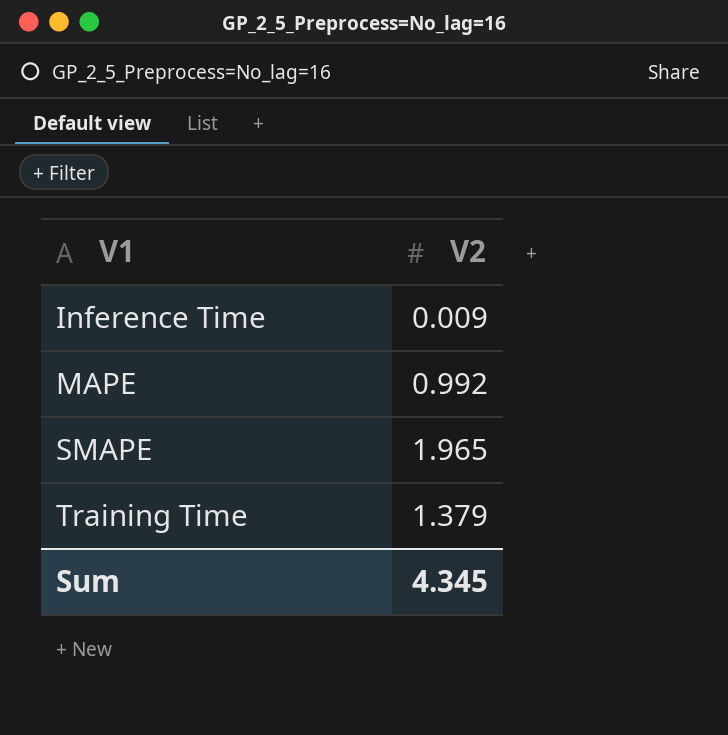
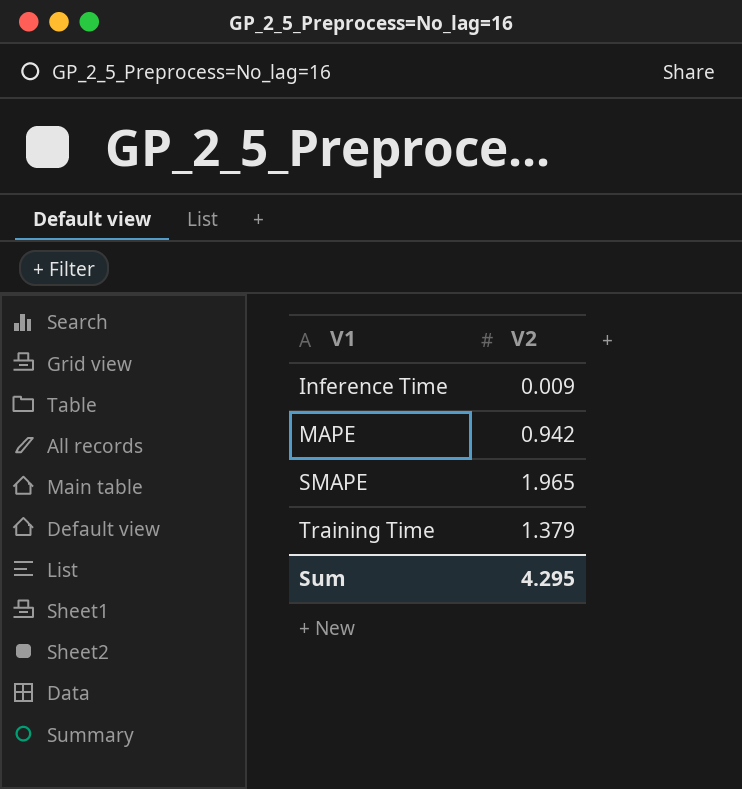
MAPE | V2: 0.992 -> 0.942
Sum | V2: 4.345 -> 4.295

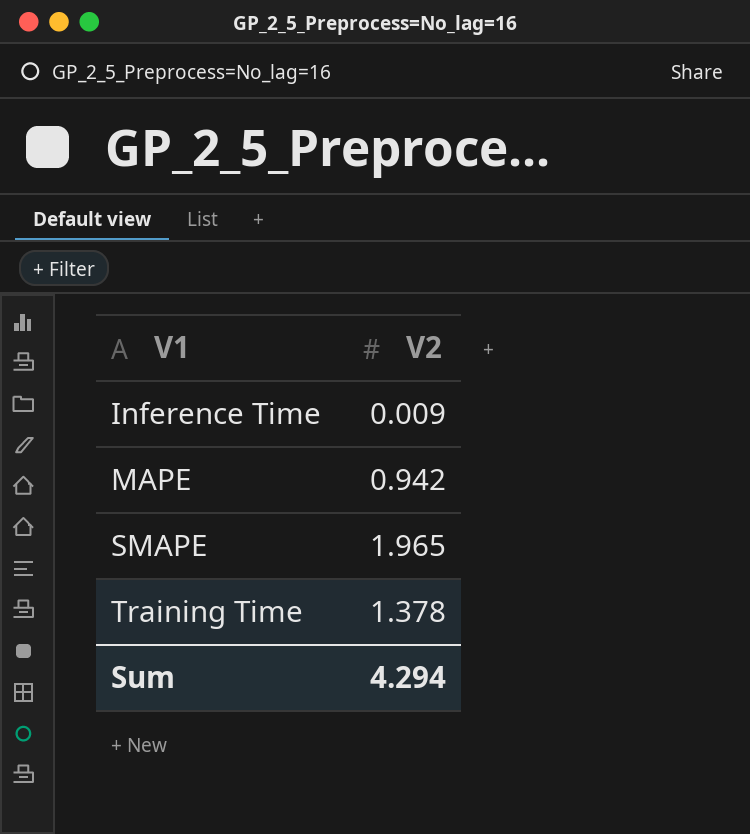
Training Time | V2: 1.379 -> 1.378
Sum | V2: 4.295 -> 4.294

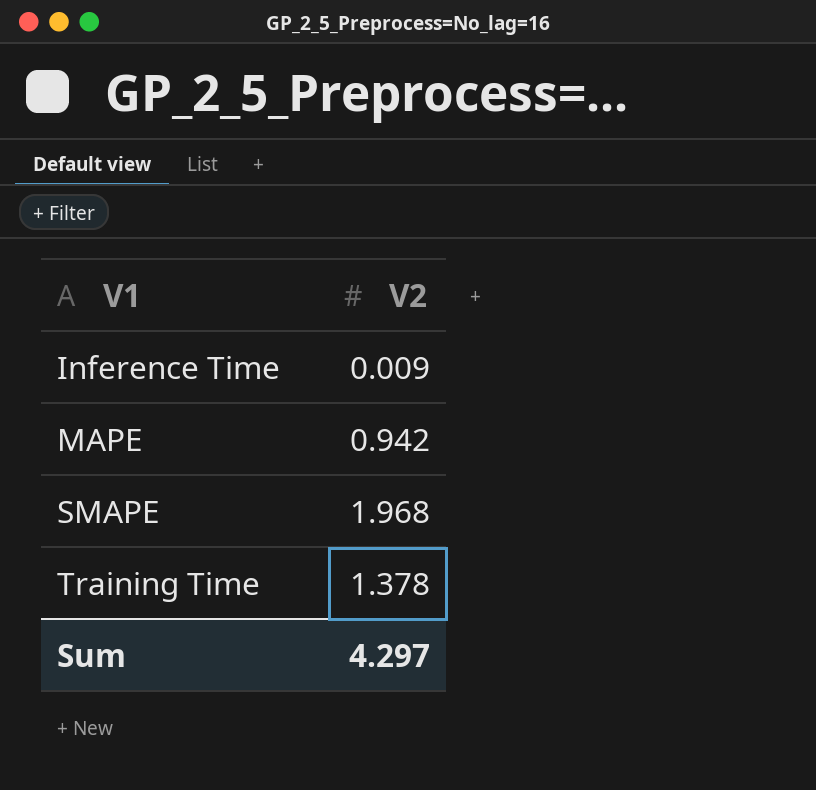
SMAPE | V2: 1.965 -> 1.968
Sum | V2: 4.294 -> 4.297

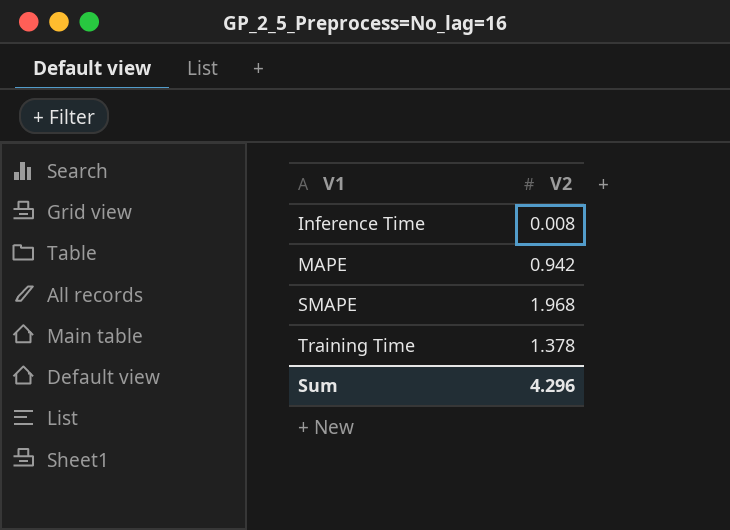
Inference Time | V2: 0.009 -> 0.008
Sum | V2: 4.297 -> 4.296

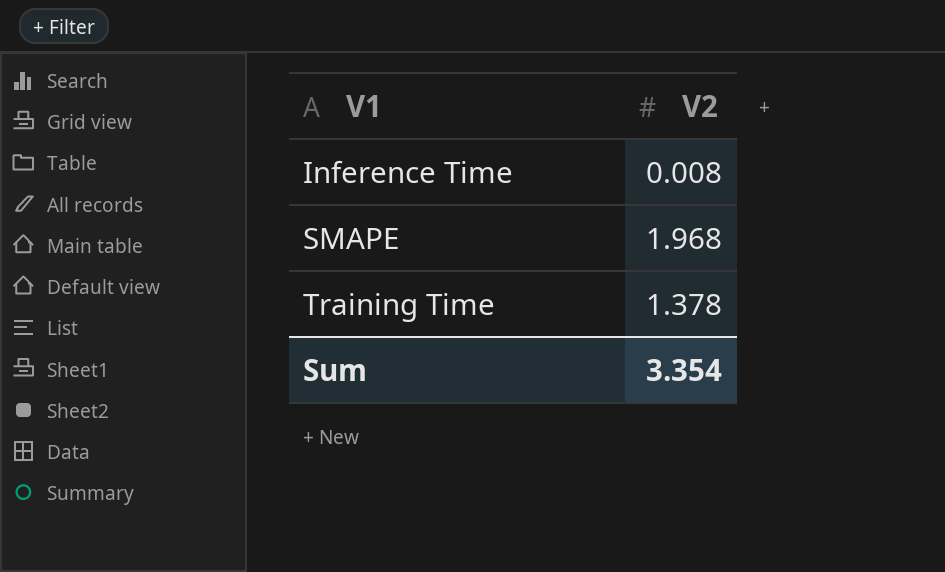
row MAPE: 0.942 -> none
Sum | V2: 4.296 -> 3.354

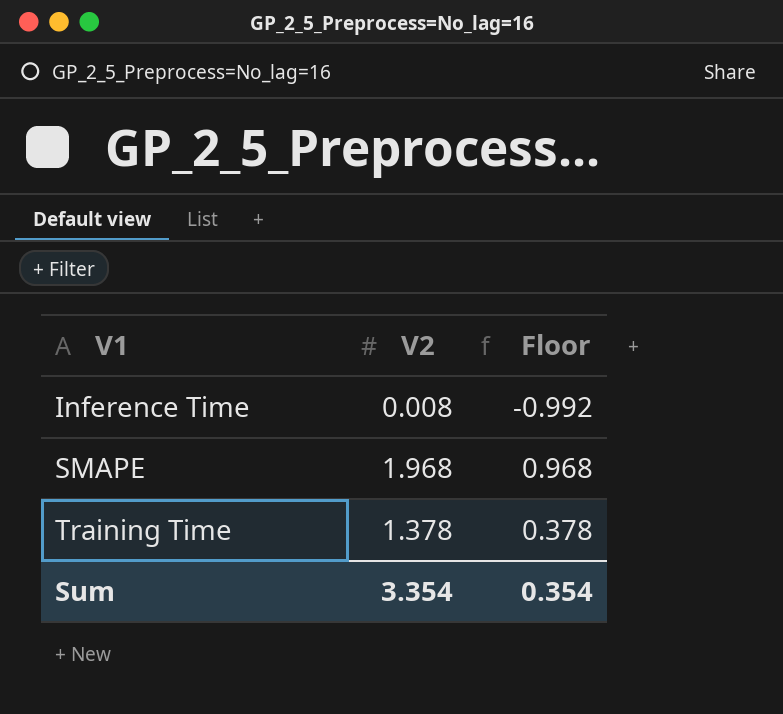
column Floor | formula: none -> [V2] - 1

